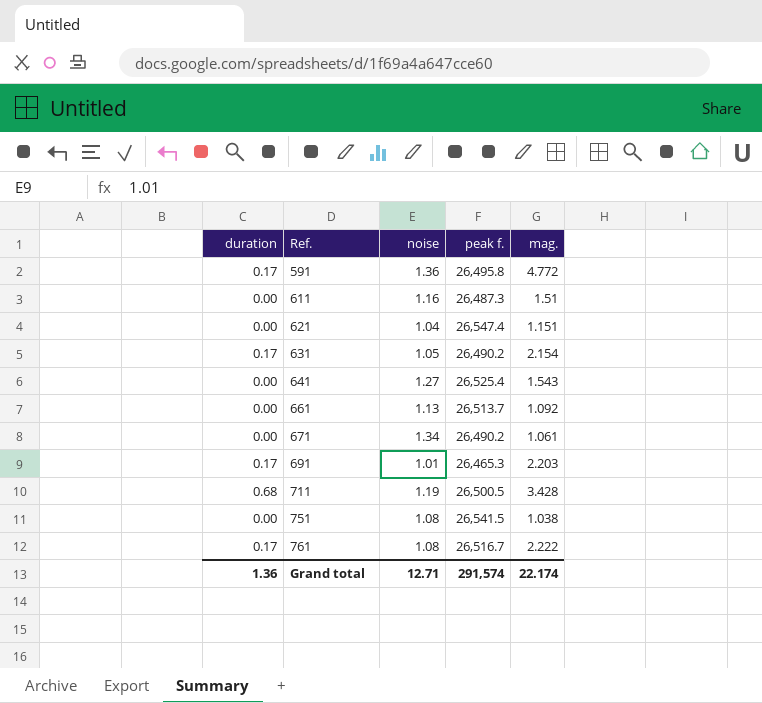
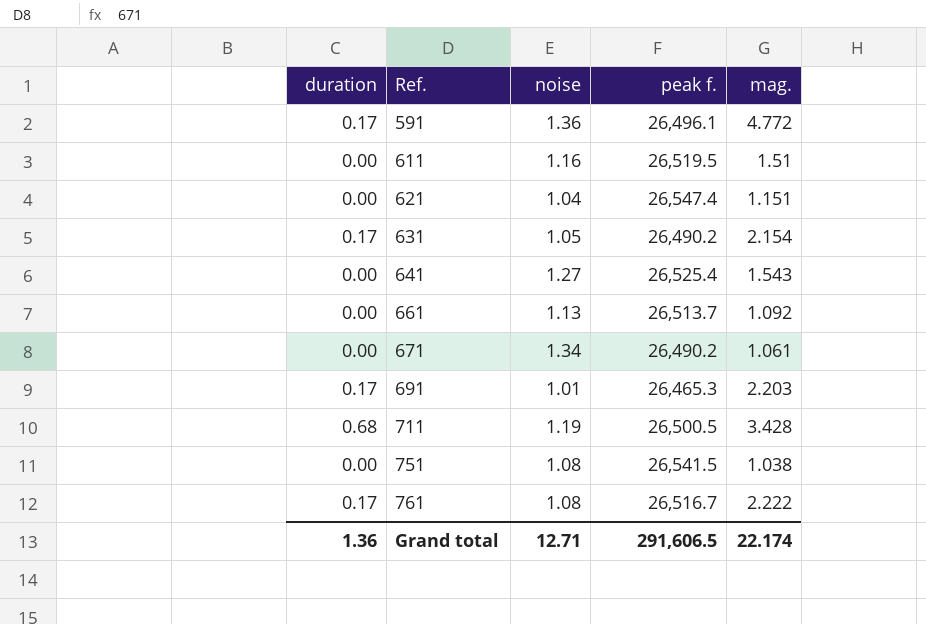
591 | peak f.: 26,495.8 -> 26,496.1
611 | peak f.: 26,487.3 -> 26,519.5
Grand total | peak f.: 291,574 -> 291,606.5

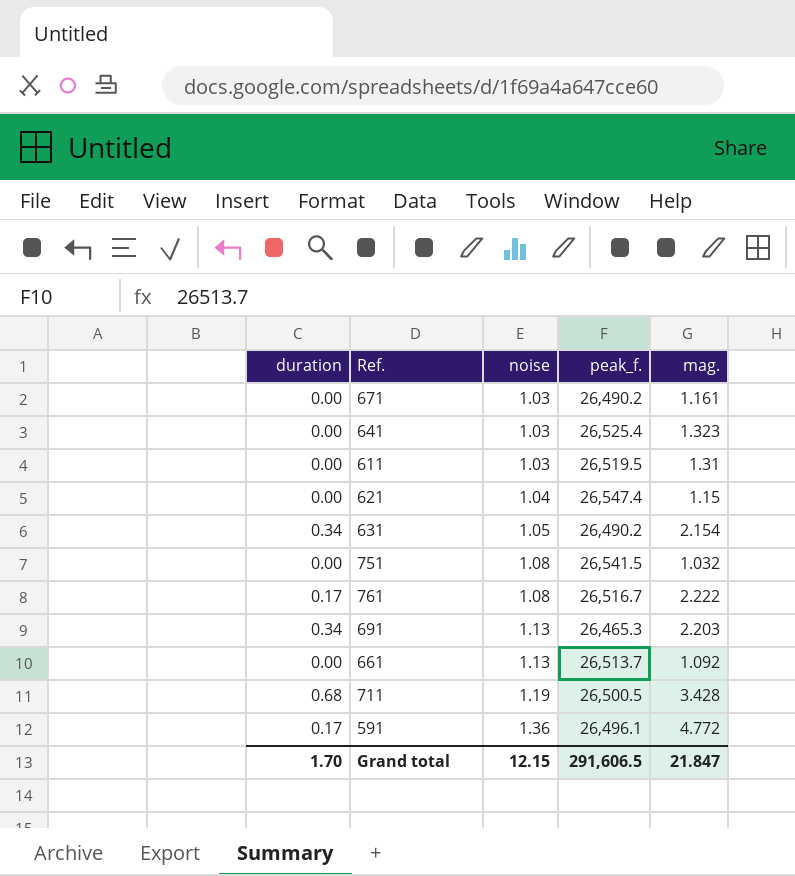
row order: Ref. ascending -> noise ascending
column name: peak f. -> peak_f.
671 | noise: 1.34 -> 1.03
671 | mag.: 1.061 -> 1.161
641 | noise: 1.27 -> 1.03
641 | mag.: 1.543 -> 1.323
611 | noise: 1.16 -> 1.03
611 | mag.: 1.51 -> 1.31
621 | mag.: 1.151 -> 1.15
631 | duration: 0.17 -> 0.34
751 | mag.: 1.038 -> 1.032
691 | duration: 0.17 -> 0.34
691 | noise: 1.01 -> 1.13
Grand total | duration: 1.36 -> 1.70
Grand total | noise: 12.71 -> 12.15
Grand total | mag.: 22.174 -> 21.847

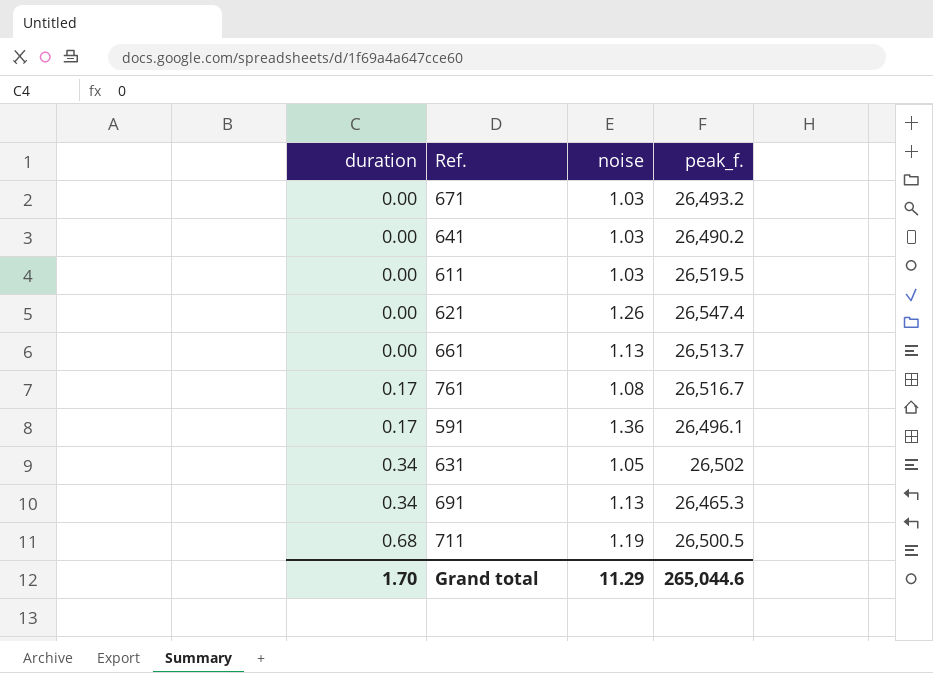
row order: noise ascending -> duration ascending
column mag. | position: 5 -> none
row 751: 0.00 | 1.08 | 26,541.5 | 1.032 -> none
671 | peak_f.: 26,490.2 -> 26,493.2
641 | peak_f.: 26,525.4 -> 26,490.2
621 | noise: 1.04 -> 1.26
631 | peak_f.: 26,490.2 -> 26,502
Grand total | noise: 12.15 -> 11.29
Grand total | peak_f.: 291,606.5 -> 265,044.6

